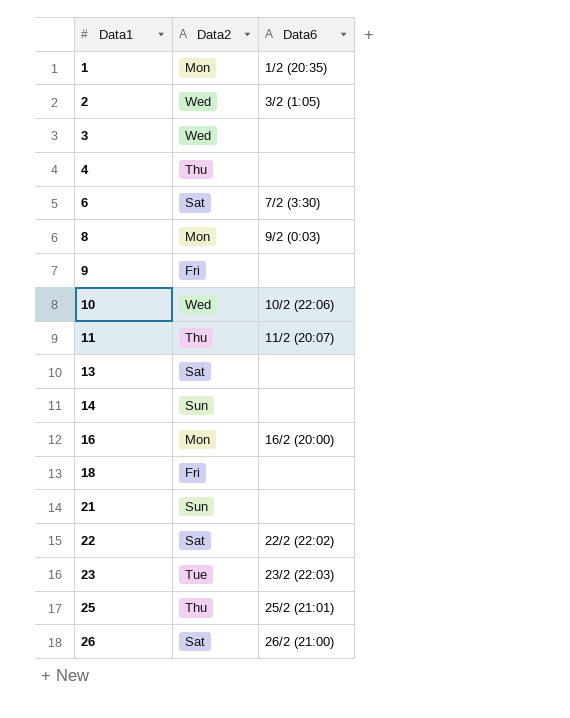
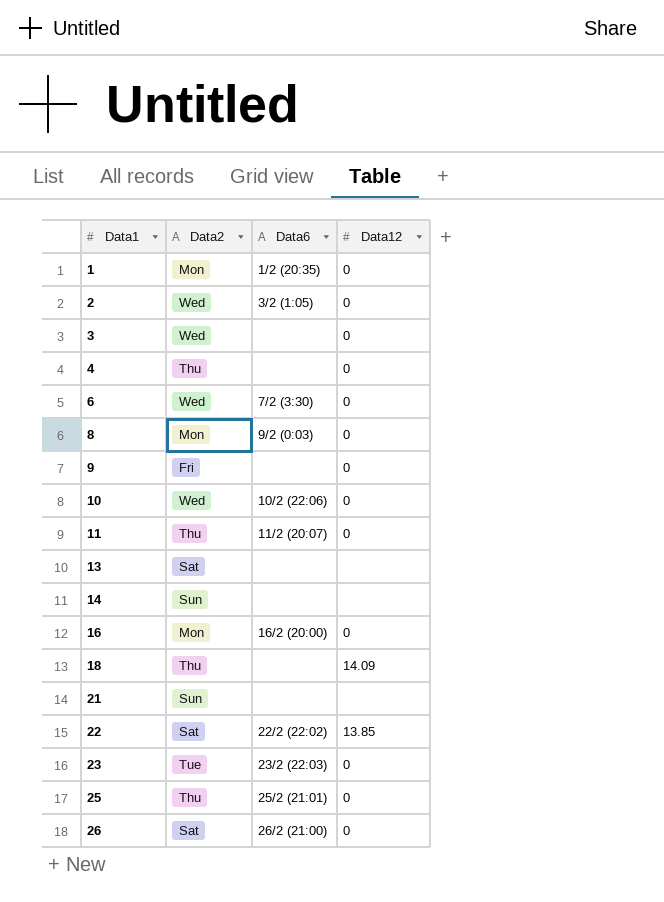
column Data12 | position: none -> 4
6 | Data2: Sat -> Wed
18 | Data2: Fri -> Thu

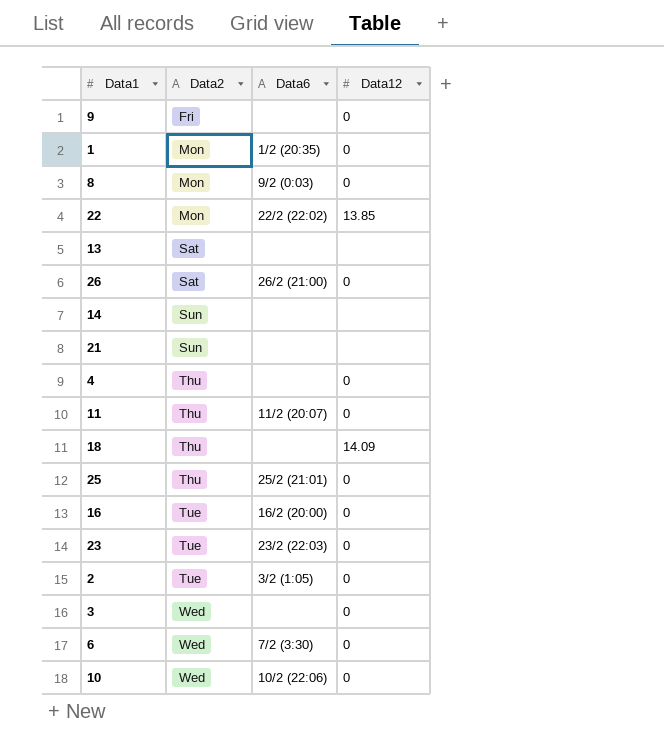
row order: Data1 ascending -> Data2 ascending
22 | Data2: Sat -> Mon
16 | Data2: Mon -> Tue
2 | Data2: Wed -> Tue

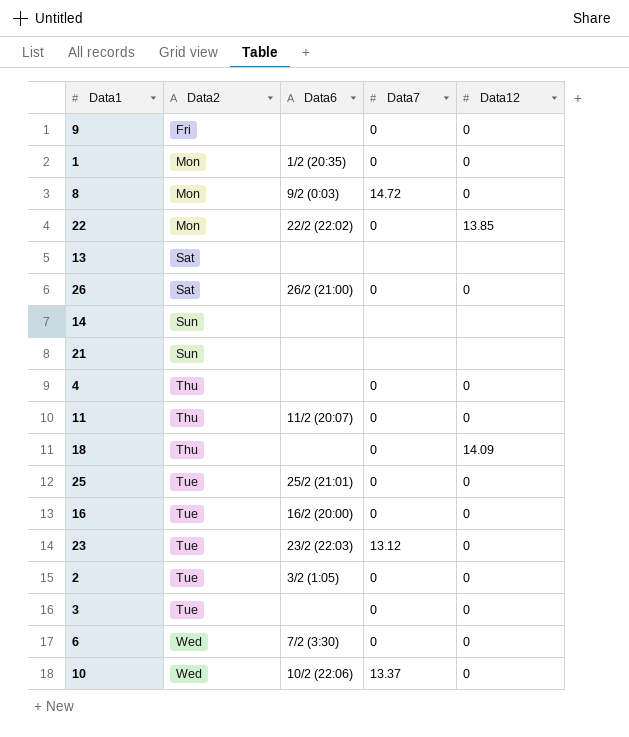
column Data7 | position: none -> 4
25 | Data2: Thu -> Tue
3 | Data2: Wed -> Tue

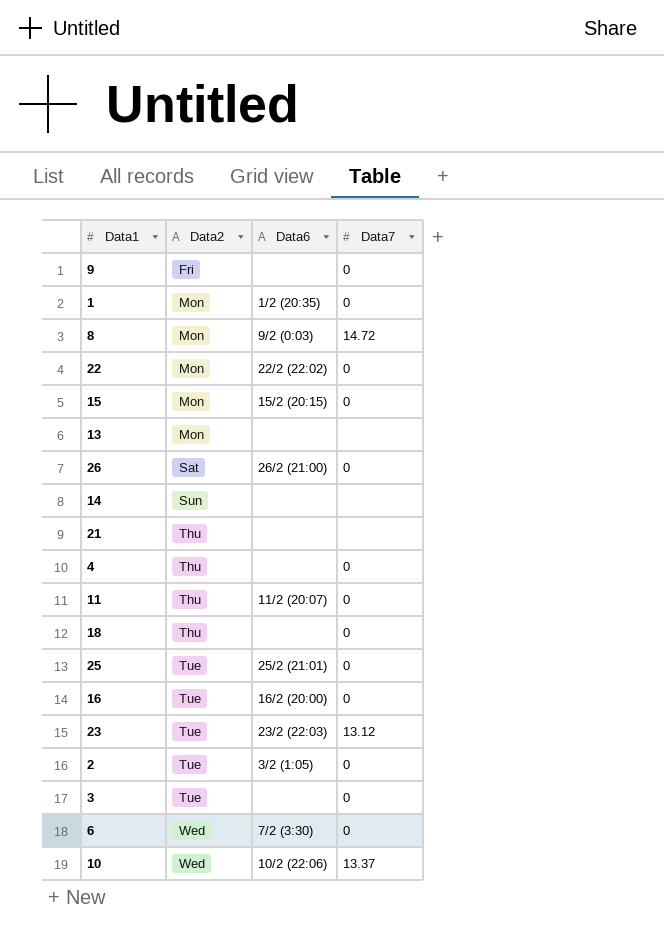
column Data12 | position: 5 -> none
row 15: none -> Mon | 15/2 (20:15) | 0
13 | Data2: Sat -> Mon
21 | Data2: Sun -> Thu

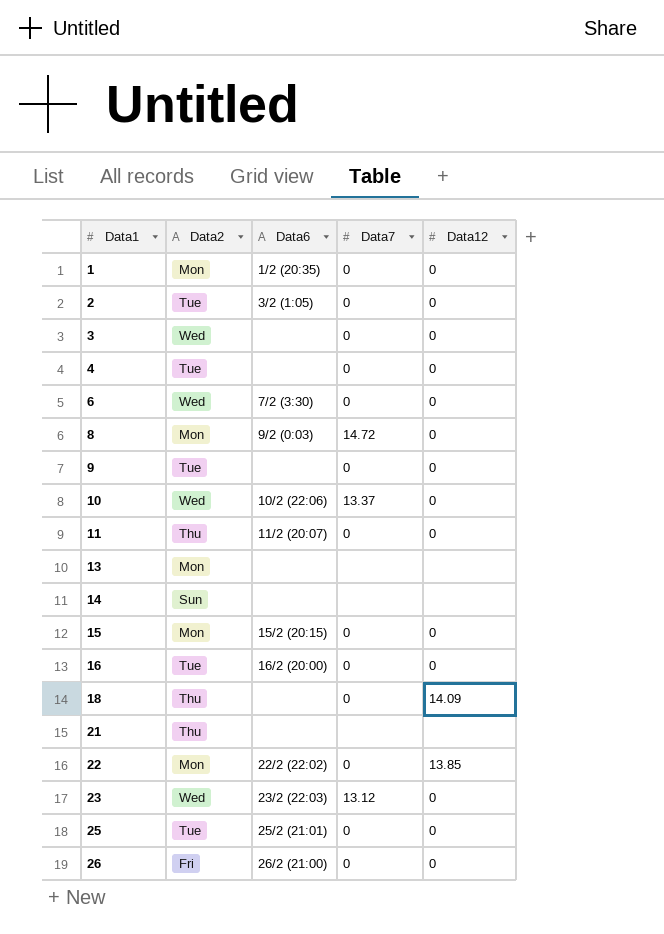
row order: Data2 ascending -> Data1 ascending
column Data12 | position: none -> 5
3 | Data2: Tue -> Wed
4 | Data2: Thu -> Tue
9 | Data2: Fri -> Tue
23 | Data2: Tue -> Wed
26 | Data2: Sat -> Fri

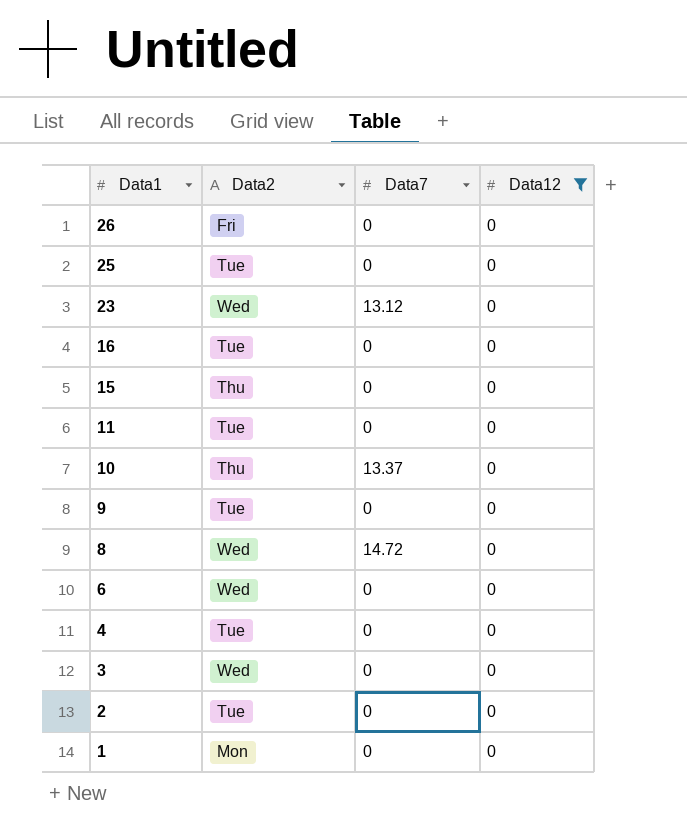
filter: none -> Data12 = 0
row order: Data1 ascending -> Data1 descending
column Data6 | position: 3 -> none
15 | Data2: Mon -> Thu
11 | Data2: Thu -> Tue
10 | Data2: Wed -> Thu
8 | Data2: Mon -> Wed

